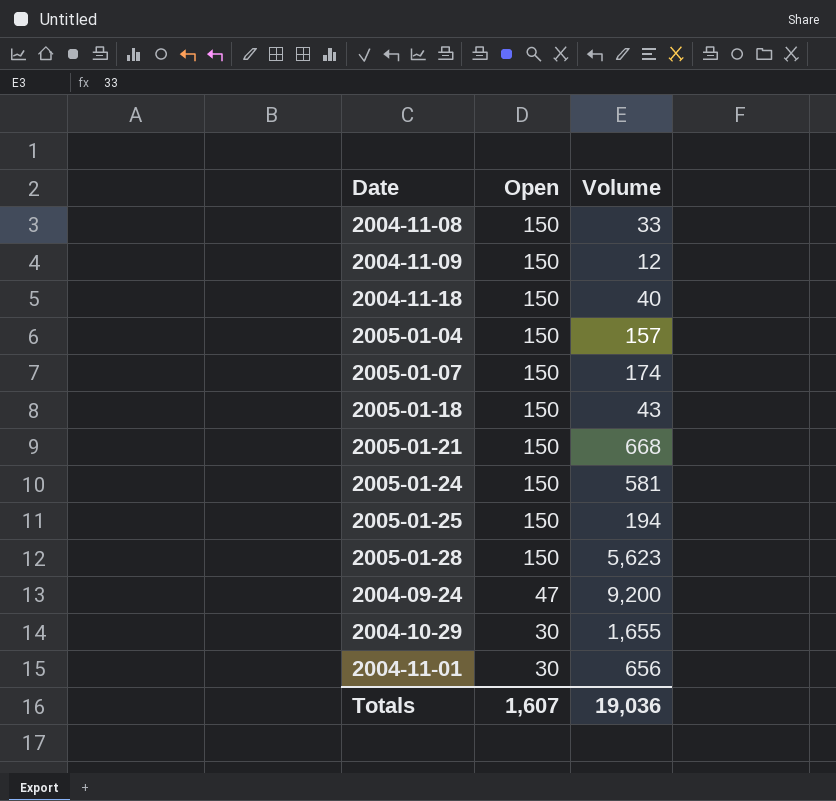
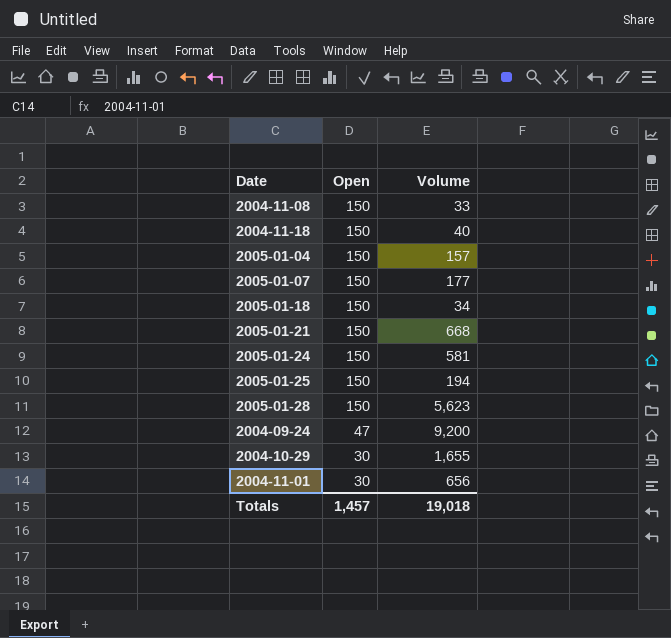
row 2004-11-09: 150 | 12 -> none
2005-01-07 | Volume: 174 -> 177
2005-01-18 | Volume: 43 -> 34
Totals | Open: 1,607 -> 1,457
Totals | Volume: 19,036 -> 19,018

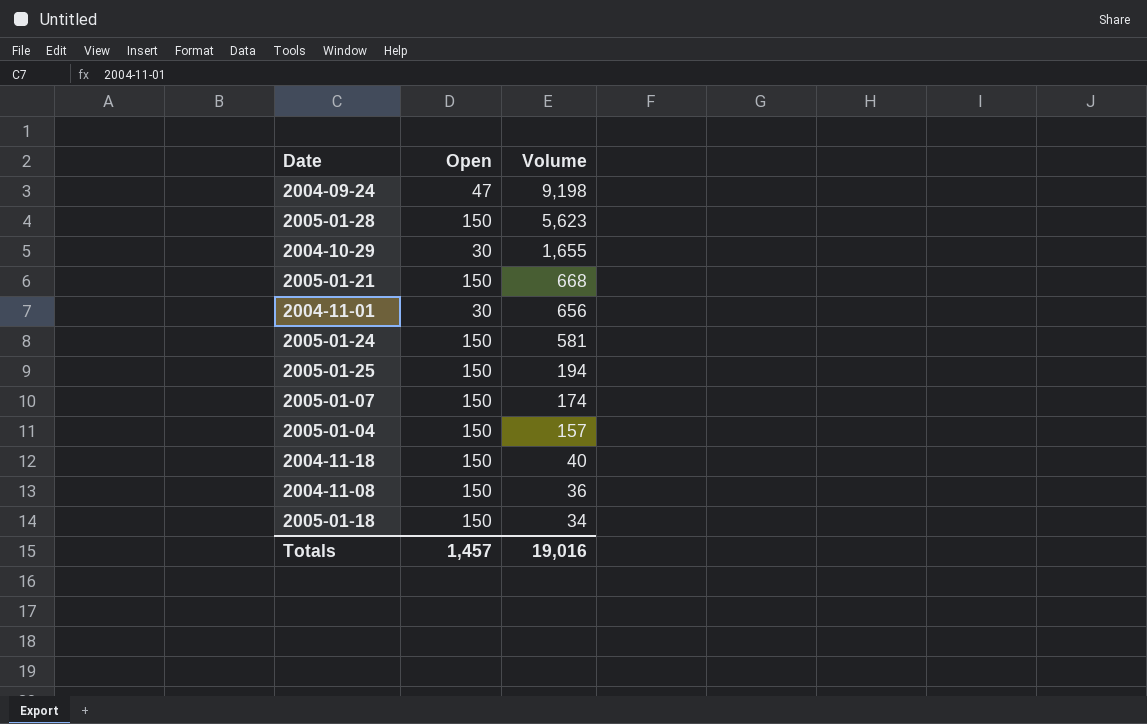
row order: Open descending -> Volume descending
2004-09-24 | Volume: 9,200 -> 9,198
2005-01-07 | Volume: 177 -> 174
2004-11-08 | Volume: 33 -> 36
Totals | Volume: 19,018 -> 19,016

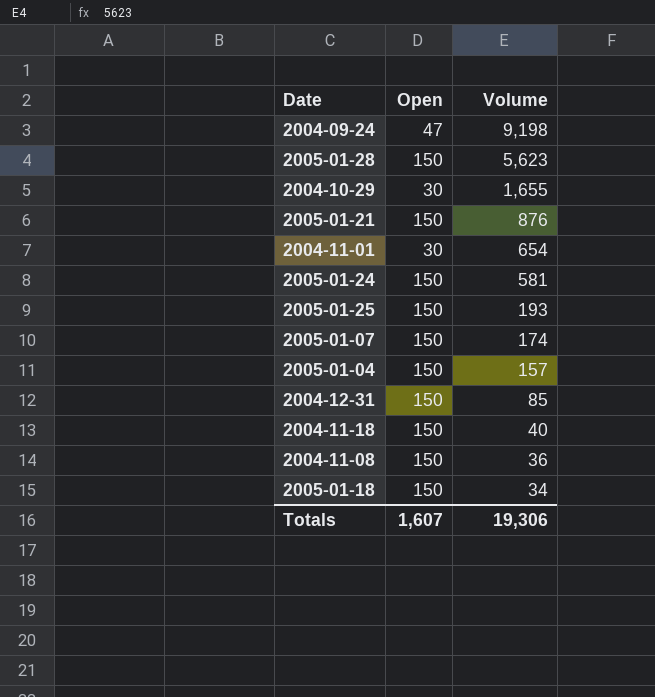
2005-01-21 | Volume: 668 -> 876
2004-11-01 | Volume: 656 -> 654
2005-01-25 | Volume: 194 -> 193
row 2004-12-31: none -> 150 | 85
Totals | Open: 1,457 -> 1,607
Totals | Volume: 19,016 -> 19,306

